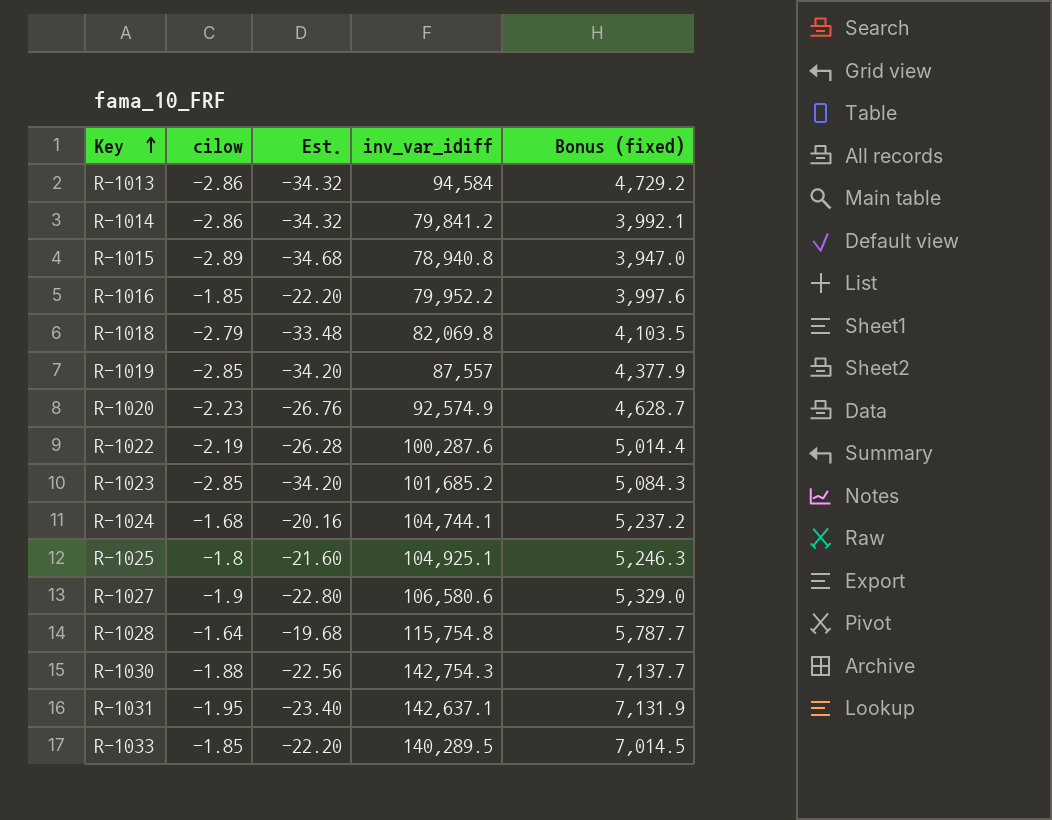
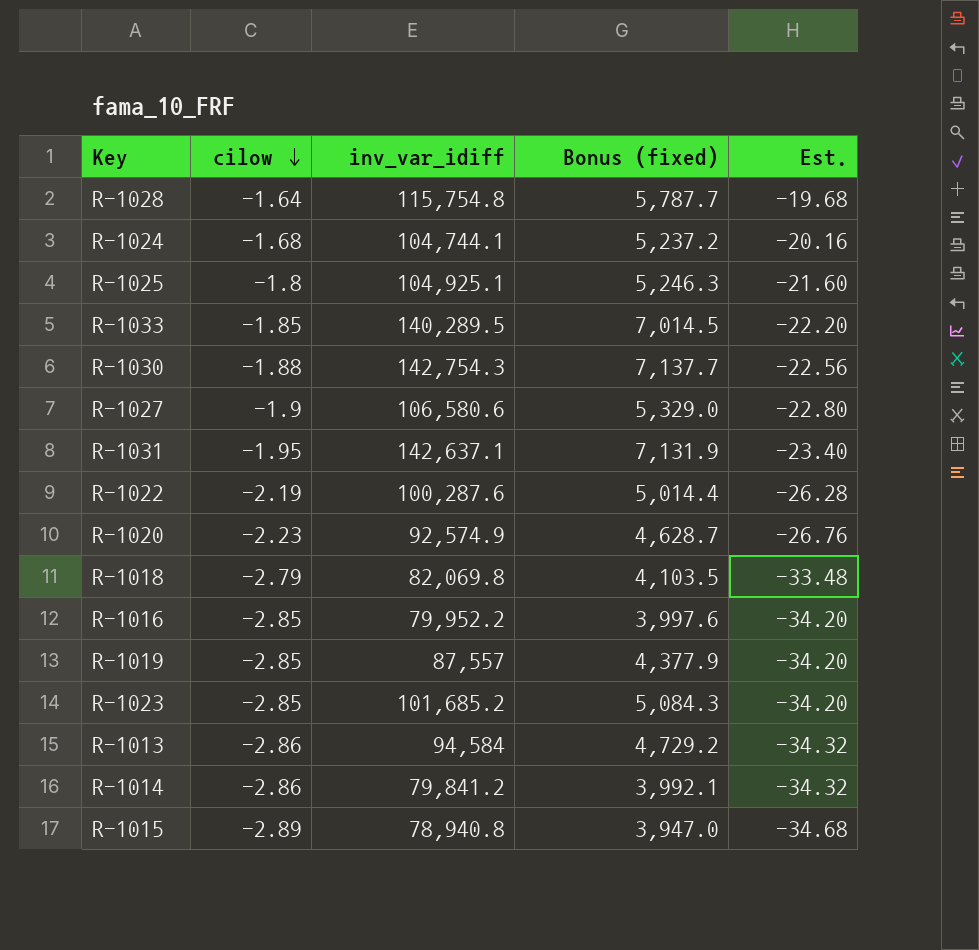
row order: Key ascending -> cilow descending
column Est. | position: 3 -> 5
R-1016 | cilow: -1.85 -> -2.85
R-1016 | Est.: -22.20 -> -34.20

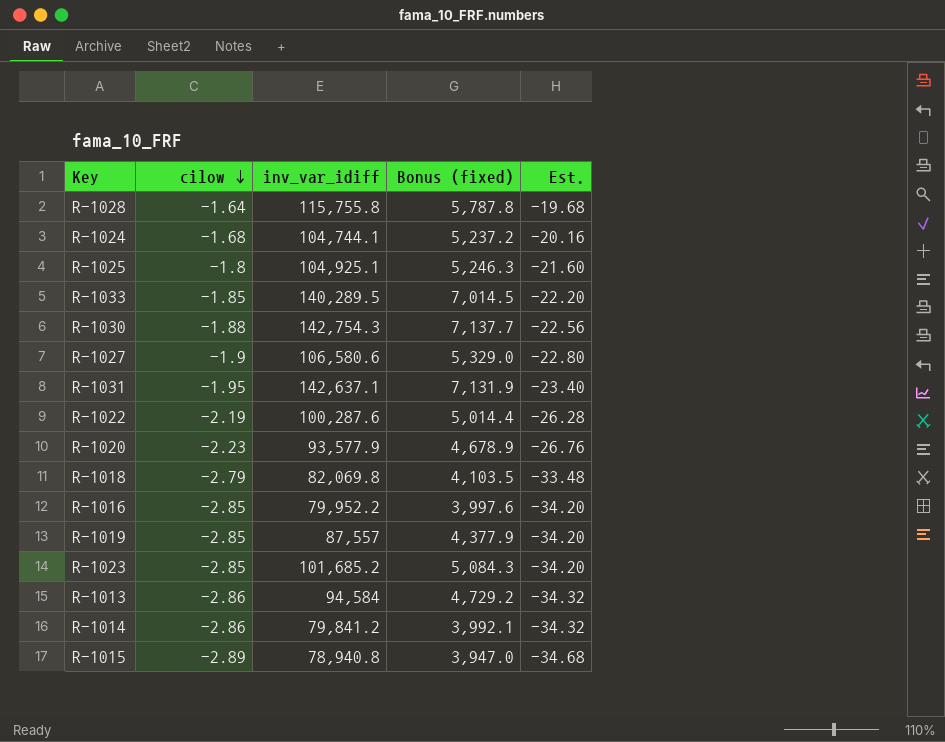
R-1028 | inv_var_idiff: 115,754.8 -> 115,755.8
R-1028 | Bonus (fixed): 5,787.7 -> 5,787.8
R-1020 | inv_var_idiff: 92,574.9 -> 93,577.9
R-1020 | Bonus (fixed): 4,628.7 -> 4,678.9

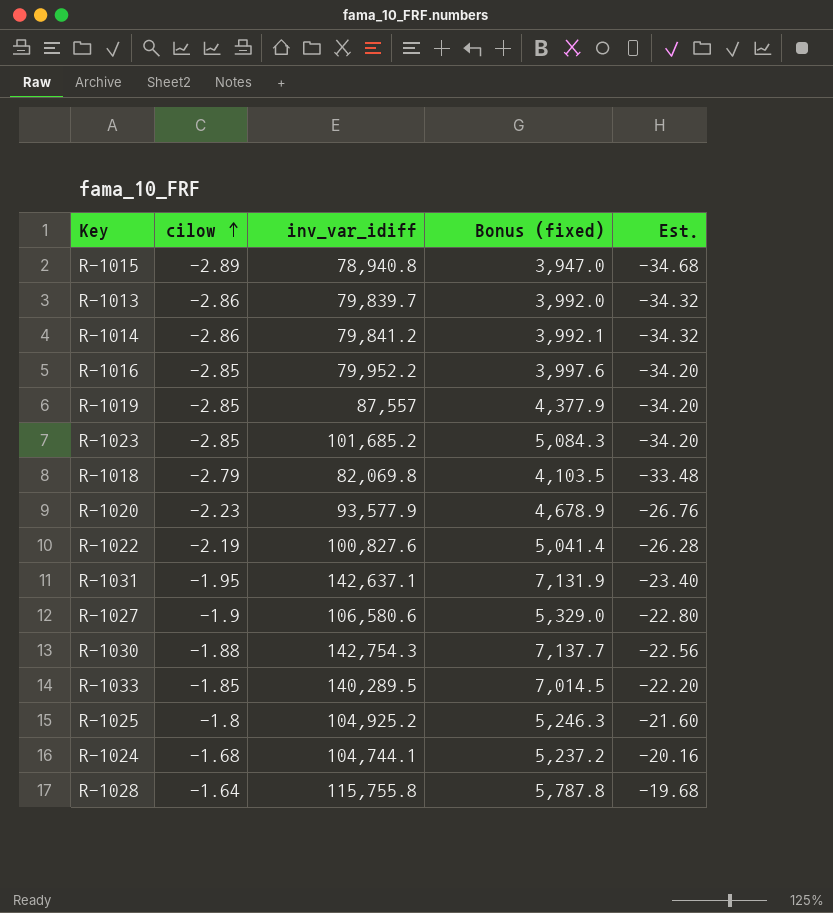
row order: cilow descending -> cilow ascending
R-1013 | inv_var_idiff: 94,584 -> 79,839.7
R-1013 | Bonus (fixed): 4,729.2 -> 3,992.0
R-1022 | inv_var_idiff: 100,287.6 -> 100,827.6
R-1022 | Bonus (fixed): 5,014.4 -> 5,041.4
R-1025 | inv_var_idiff: 104,925.1 -> 104,925.2

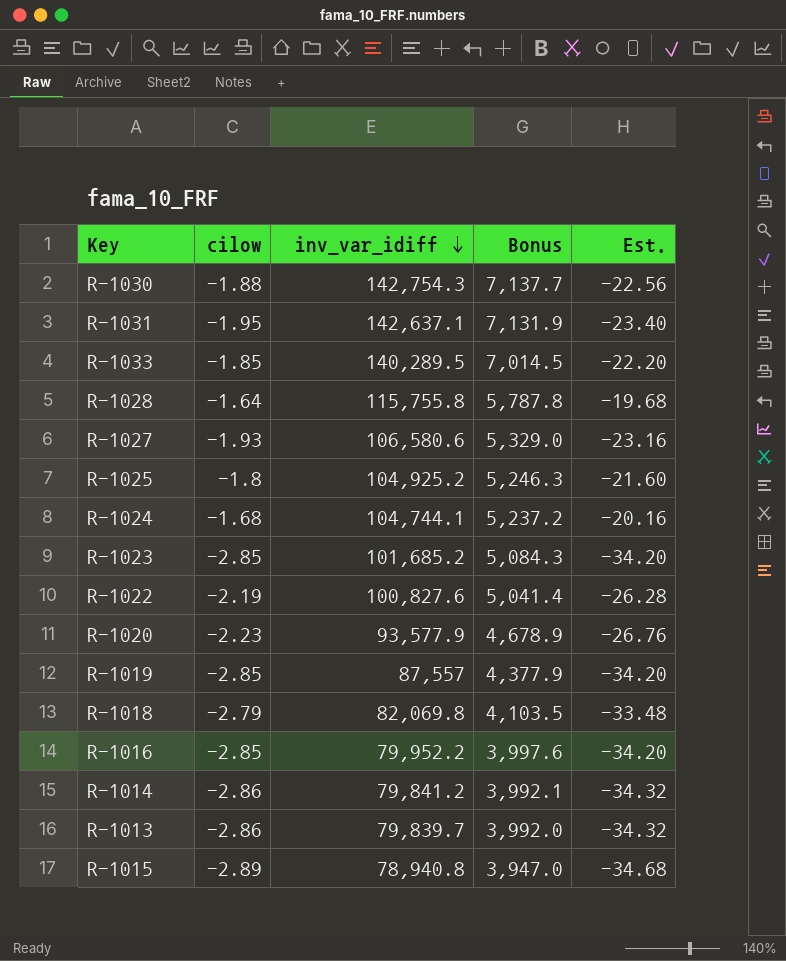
row order: cilow ascending -> inv_var_idiff descending
column name: Bonus (fixed) -> Bonus
R-1027 | cilow: -1.9 -> -1.93
R-1027 | Est.: -22.80 -> -23.16

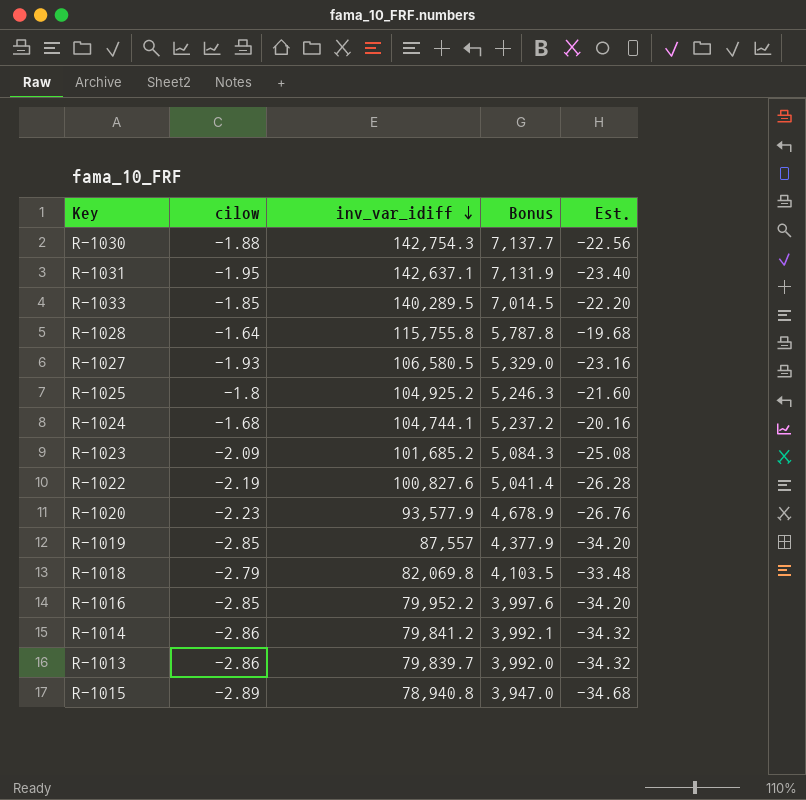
R-1027 | inv_var_idiff: 106,580.6 -> 106,580.5
R-1023 | cilow: -2.85 -> -2.09
R-1023 | Est.: -34.20 -> -25.08

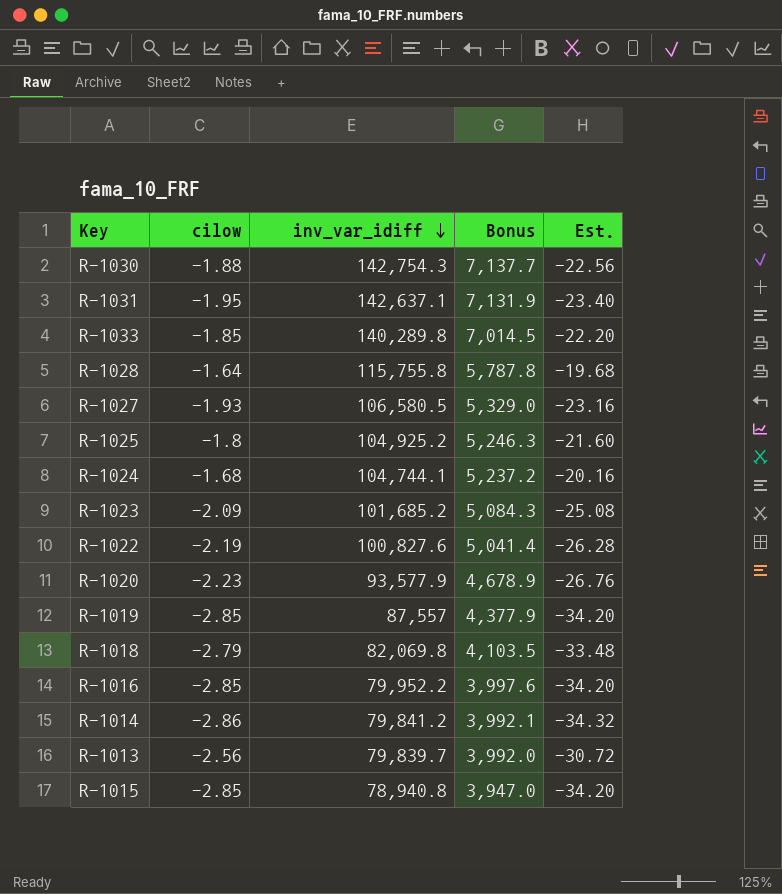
R-1033 | inv_var_idiff: 140,289.5 -> 140,289.8
R-1013 | cilow: -2.86 -> -2.56
R-1013 | Est.: -34.32 -> -30.72
R-1015 | cilow: -2.89 -> -2.85
R-1015 | Est.: -34.68 -> -34.20

